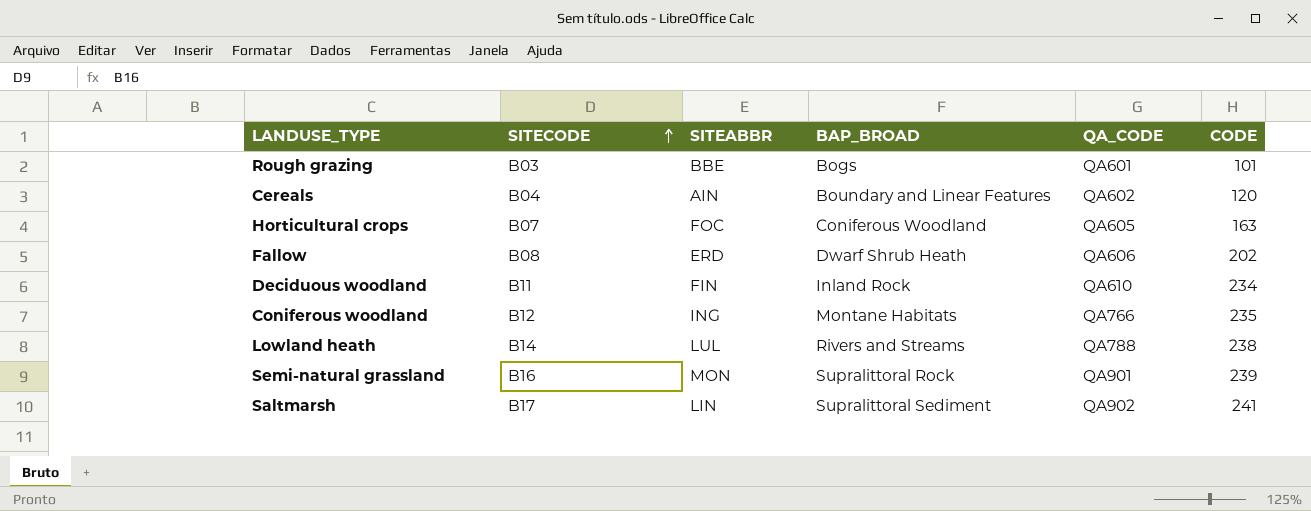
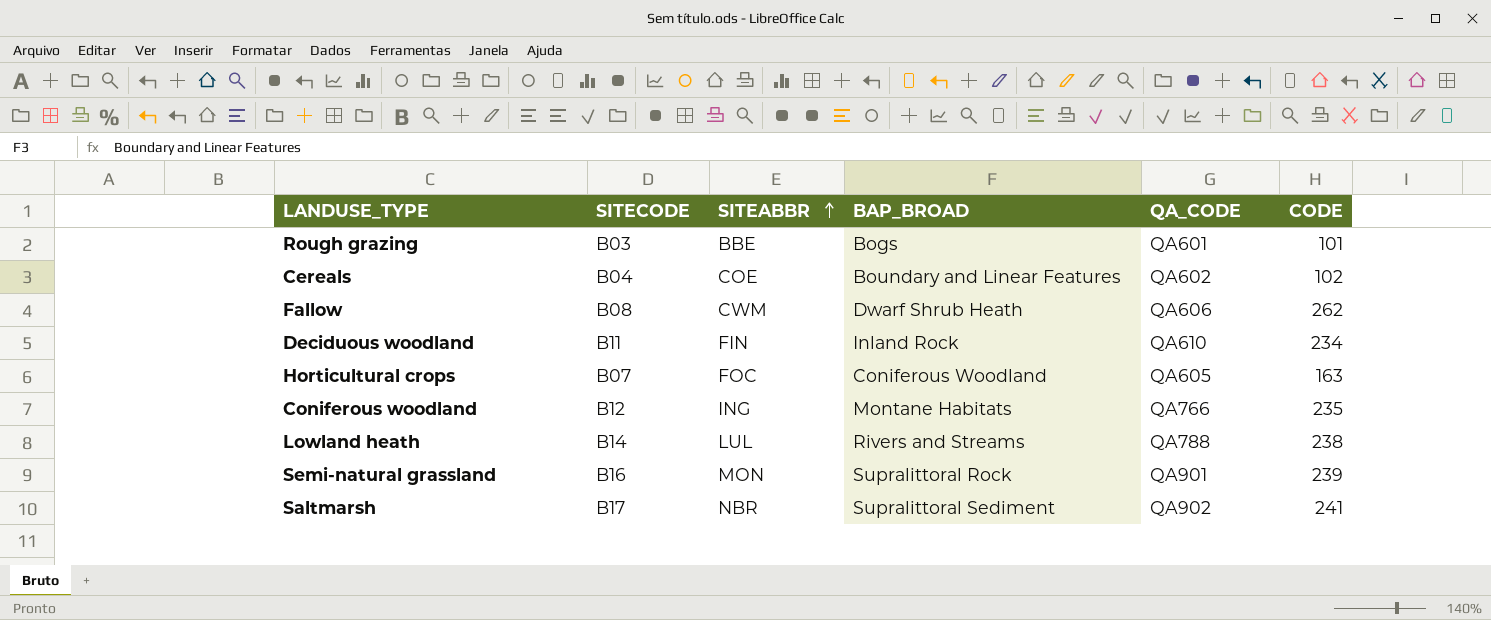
row order: SITECODE ascending -> SITEABBR ascending
Cereals | SITEABBR: AIN -> COE
Cereals | CODE: 120 -> 102
Fallow | SITEABBR: ERD -> CWM
Fallow | CODE: 202 -> 262
Saltmarsh | SITEABBR: LIN -> NBR

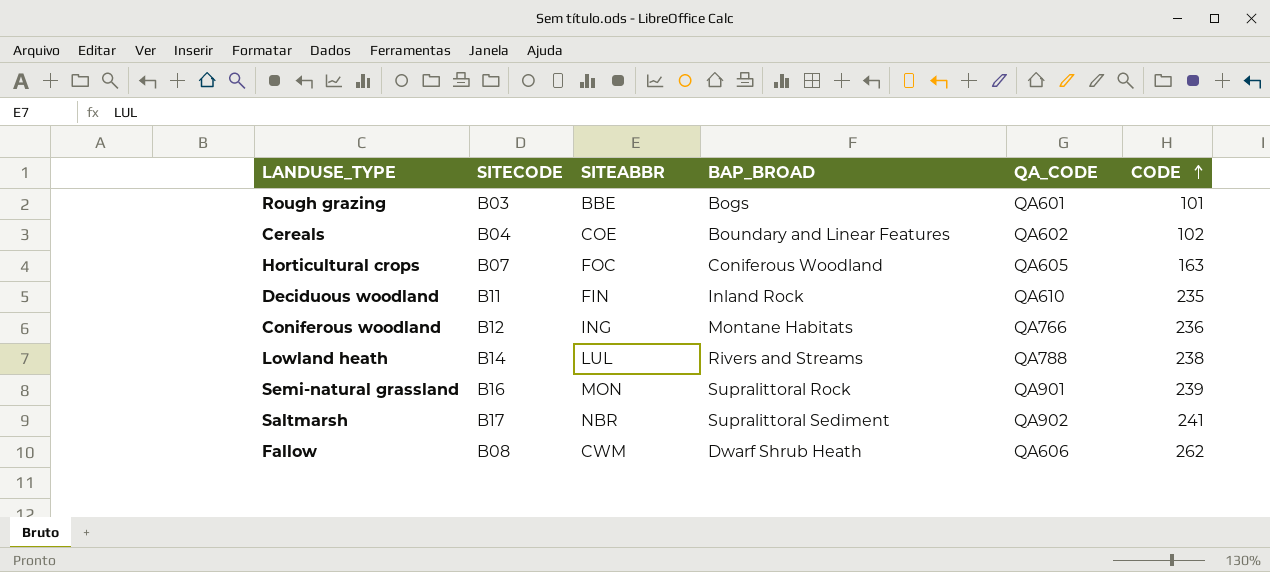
row order: SITEABBR ascending -> CODE ascending
Deciduous woodland | CODE: 234 -> 235
Coniferous woodland | CODE: 235 -> 236

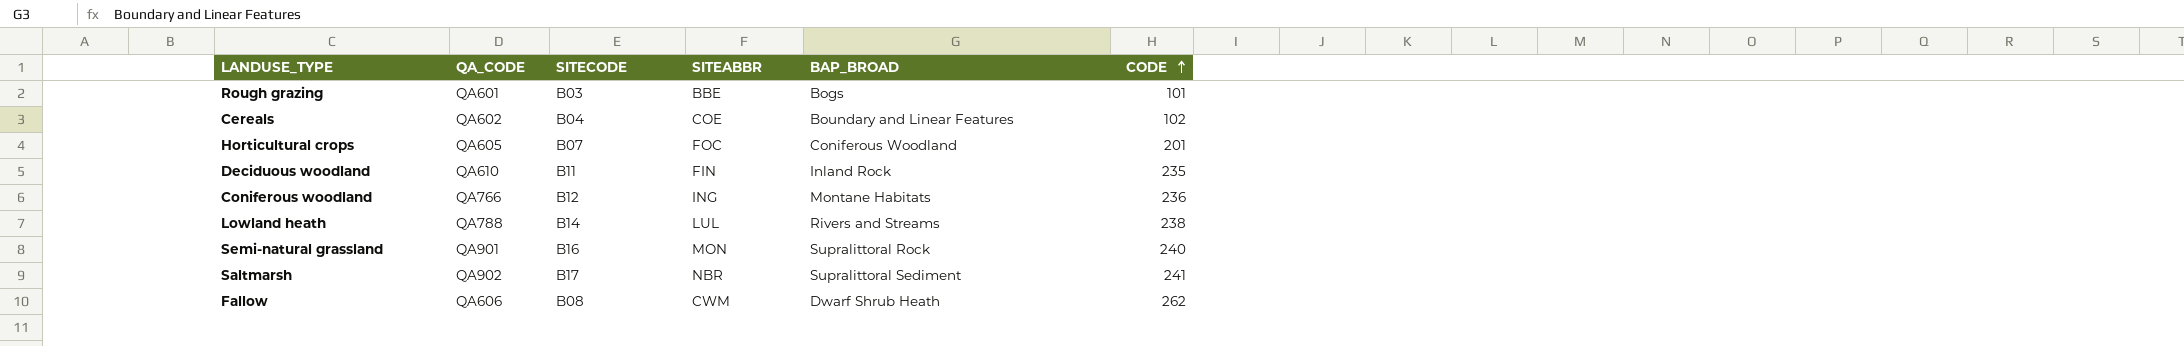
column QA_CODE | position: 5 -> 2
Horticultural crops | CODE: 163 -> 201
Semi-natural grassland | CODE: 239 -> 240

